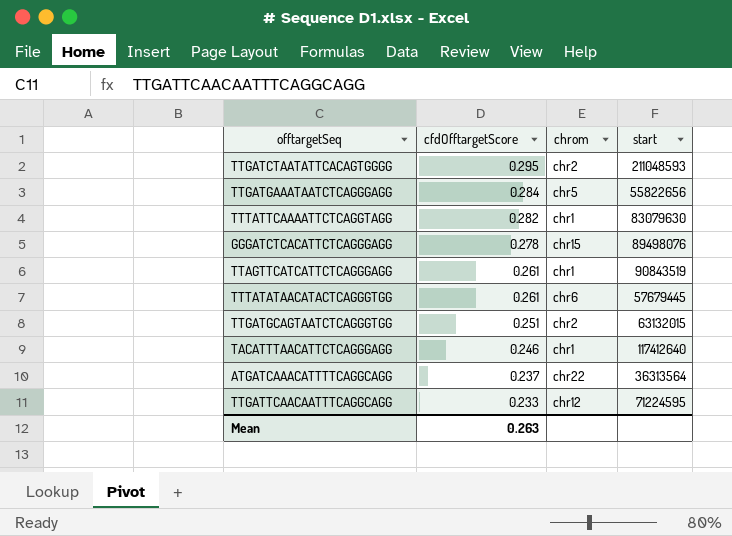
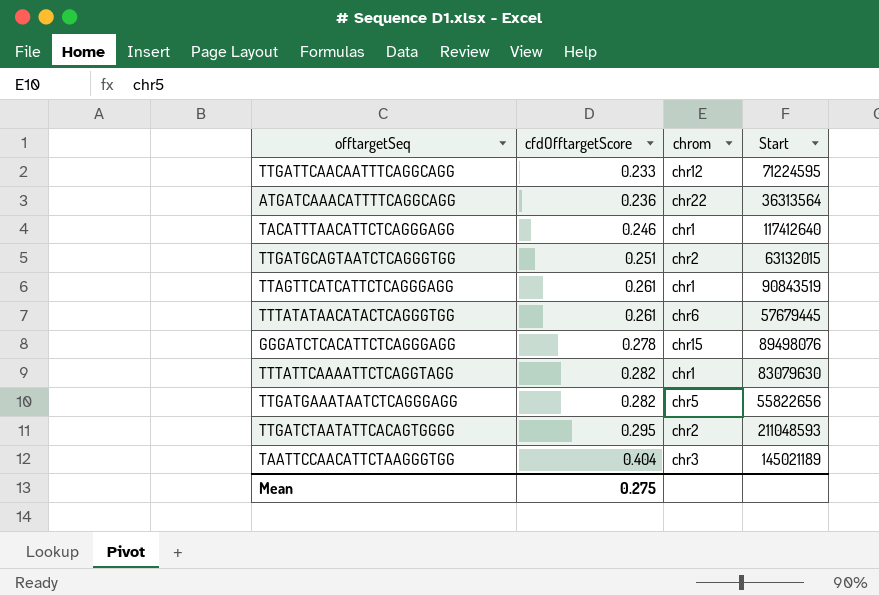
row order: cfdOfftargetScore descending -> cfdOfftargetScore ascending
column name: start -> Start
ATGATCAAACATTTTCAGGCAGG | cfdOfftargetScore: 0.237 -> 0.236
TTGATGAAATAATCTCAGGGAGG | cfdOfftargetScore: 0.284 -> 0.282
row TAATTCCAACATTCTAAGGGTGG: none -> 0.404 | chr3 | 145021189
Mean | cfdOfftargetScore: 0.263 -> 0.275

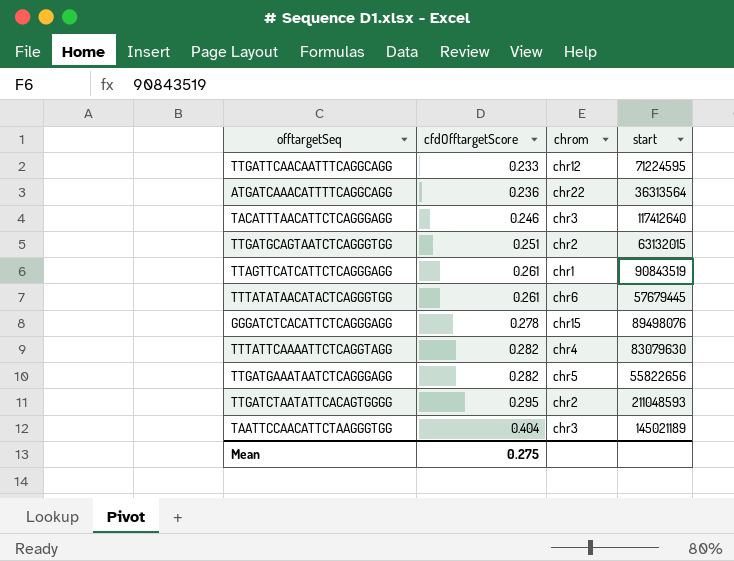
column name: Start -> start
TACATTTAACATTCTCAGGGAGG | chrom: chr1 -> chr3
TTTATTCAAAATTCTCAGGTAGG | chrom: chr1 -> chr4

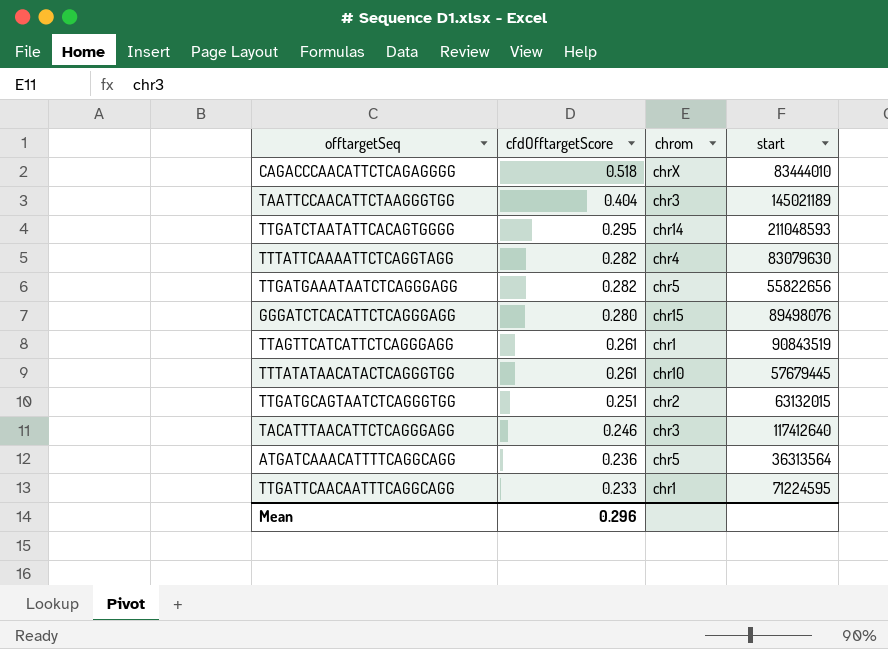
row order: cfdOfftargetScore ascending -> cfdOfftargetScore descending
row CAGACCCAACATTCTCAGAGGGG: none -> 0.518 | chrX | 83444010
TTGATCTAATATTCACAGTGGGG | chrom: chr2 -> chr14
GGGATCTCACATTCTCAGGGAGG | cfdOfftargetScore: 0.278 -> 0.280
TTTATATAACATACTCAGGGTGG | chrom: chr6 -> chr10
ATGATCAAACATTTTCAGGCAGG | chrom: chr22 -> chr5
TTGATTCAACAATTTCAGGCAGG | chrom: chr12 -> chr1
Mean | cfdOfftargetScore: 0.275 -> 0.296

